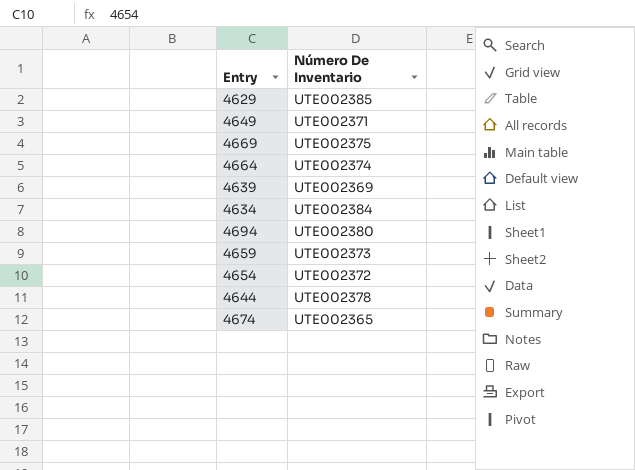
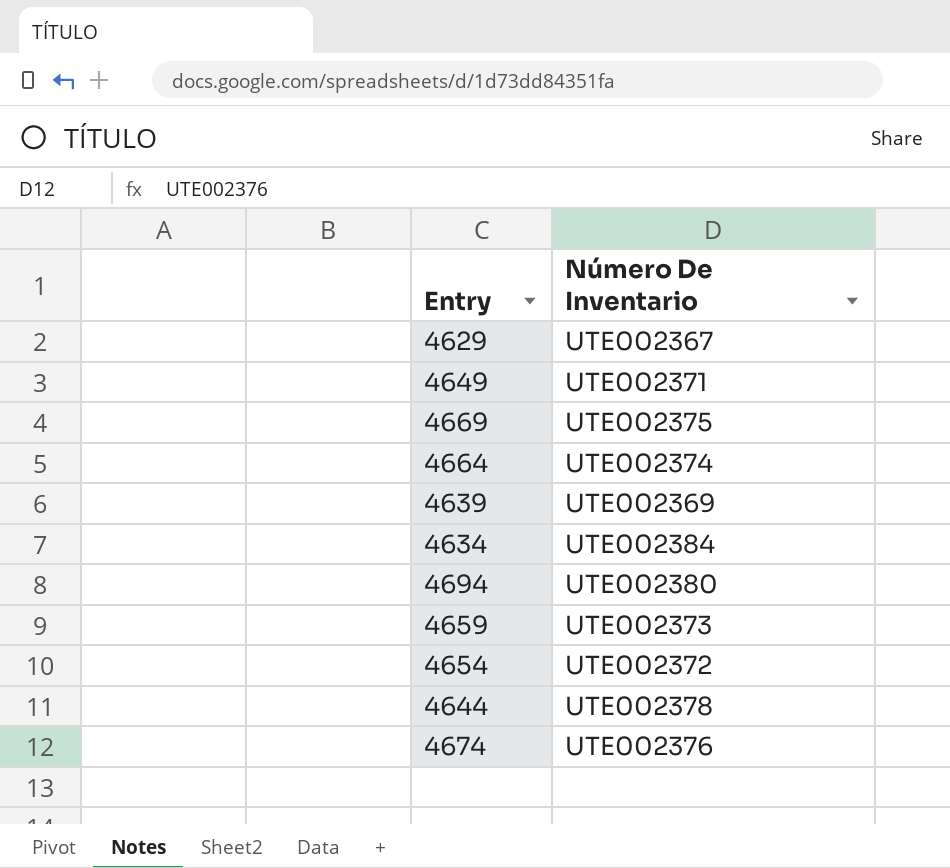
4629 | Número De Inventario: UTE002385 -> UTE002367
4674 | Número De Inventario: UTE002365 -> UTE002376

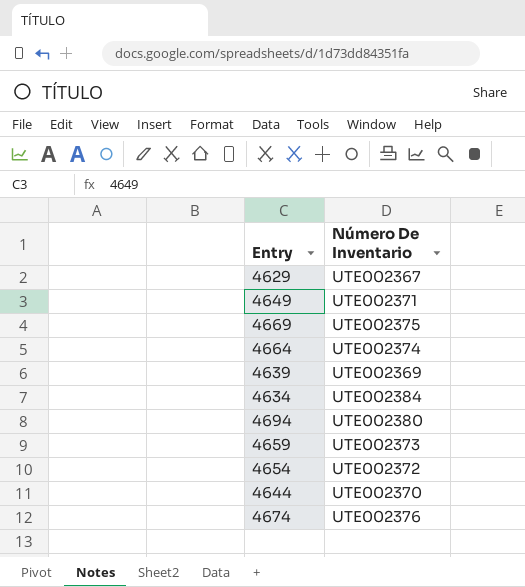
4644 | Número De Inventario: UTE002378 -> UTE002370

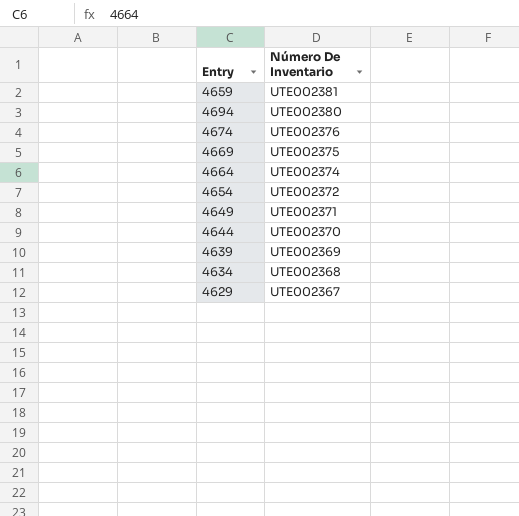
row order: none -> Número De Inventario descending
4659 | Número De Inventario: UTE002373 -> UTE002381
4634 | Número De Inventario: UTE002384 -> UTE002368

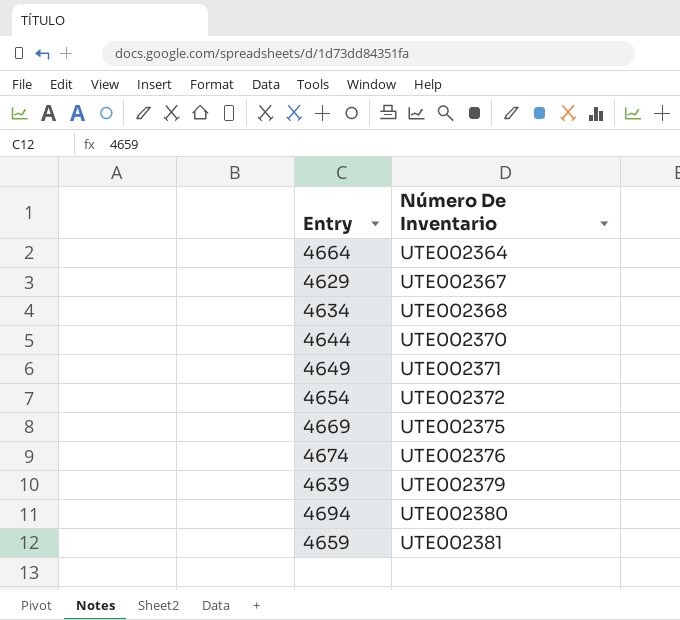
row order: Número De Inventario descending -> Número De Inventario ascending
4664 | Número De Inventario: UTE002374 -> UTE002364
4639 | Número De Inventario: UTE002369 -> UTE002379

